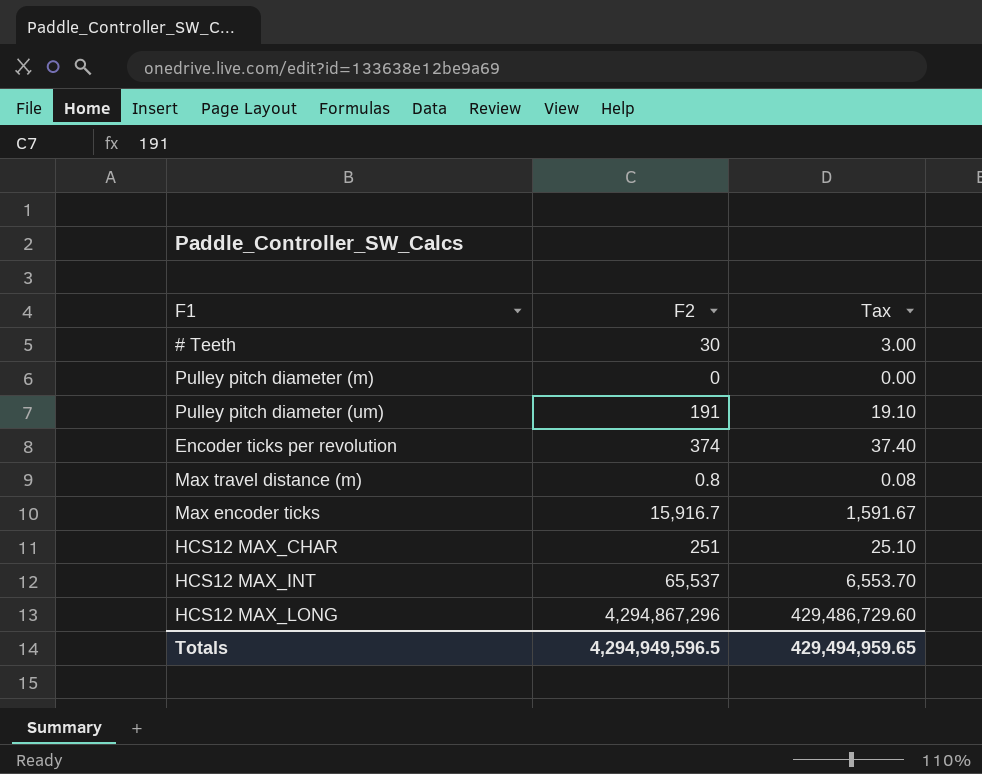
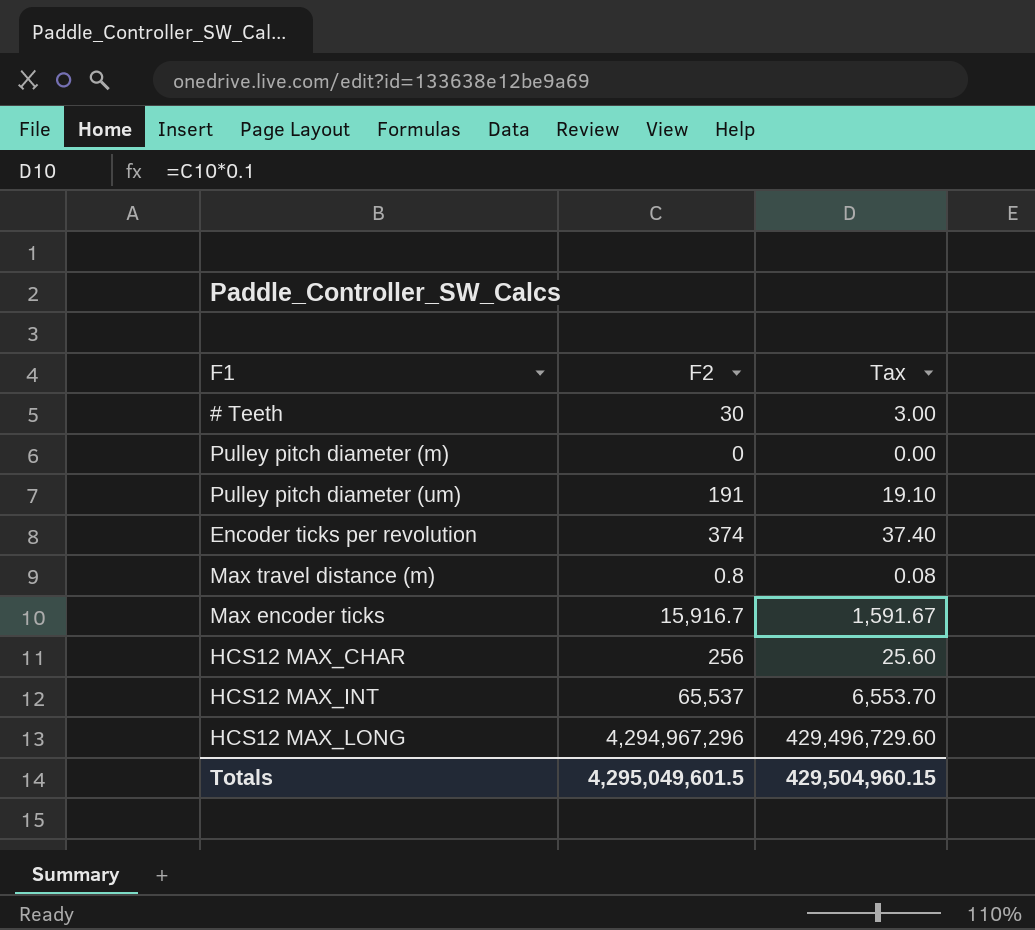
HCS12 MAX_CHAR | F2: 251 -> 256
HCS12 MAX_CHAR | Tax: 25.10 -> 25.60
HCS12 MAX_LONG | F2: 4,294,867,296 -> 4,294,967,296
HCS12 MAX_LONG | Tax: 429,486,729.60 -> 429,496,729.60
Totals | F2: 4,294,949,596.5 -> 4,295,049,601.5
Totals | Tax: 429,494,959.65 -> 429,504,960.15

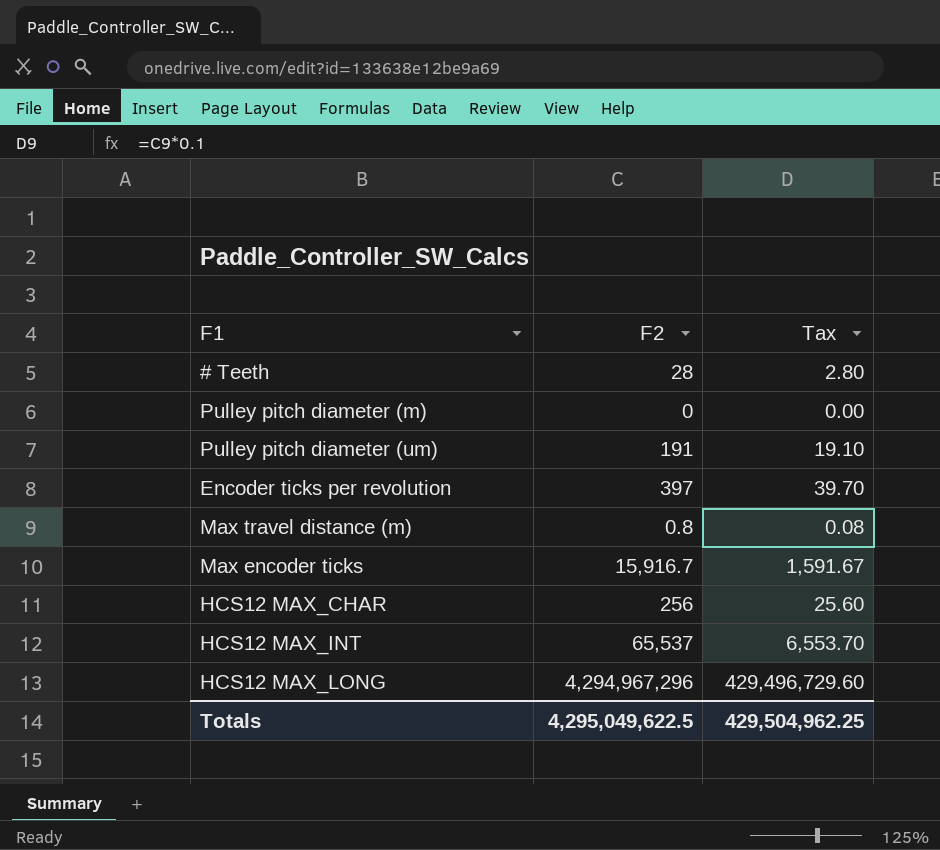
# Teeth | F2: 30 -> 28
# Teeth | Tax: 3.00 -> 2.80
Encoder ticks per revolution | F2: 374 -> 397
Encoder ticks per revolution | Tax: 37.40 -> 39.70
Totals | F2: 4,295,049,601.5 -> 4,295,049,622.5
Totals | Tax: 429,504,960.15 -> 429,504,962.25

